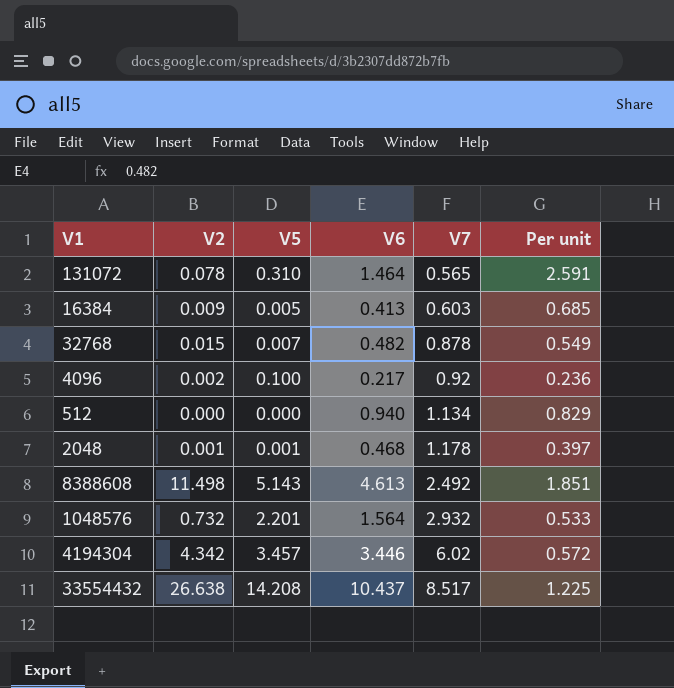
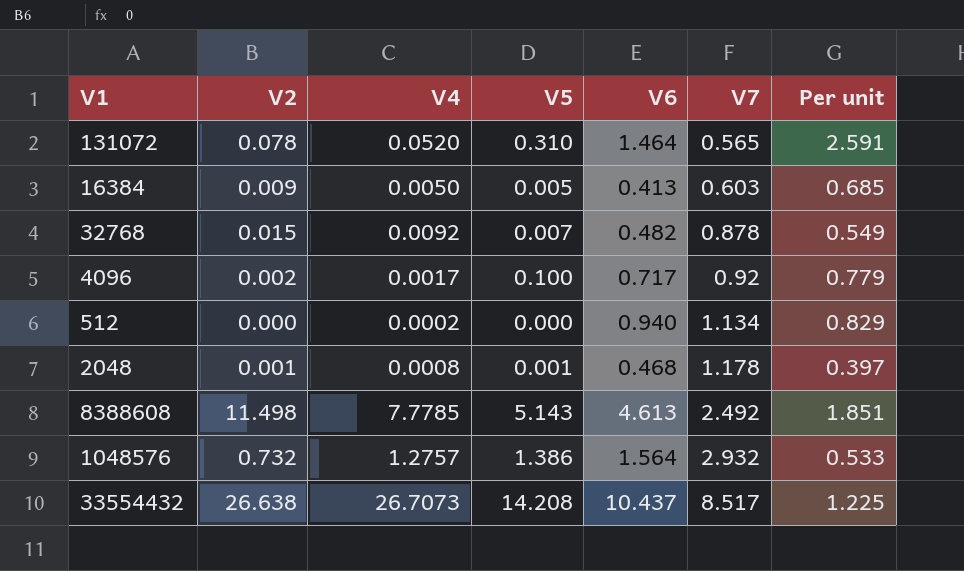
column V4 | position: none -> 3
row 4194304: 4.342 | 3.457 | 3.446 | 6.02 | 0.572 -> none
4096 | V6: 0.217 -> 0.717
4096 | Per unit: 0.236 -> 0.779
1048576 | V5: 2.201 -> 1.386

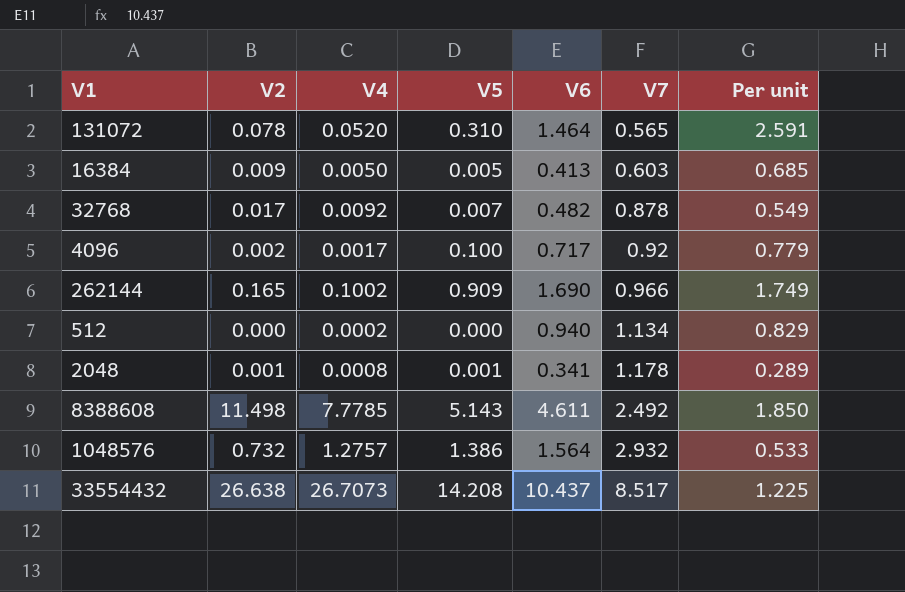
32768 | V2: 0.015 -> 0.017
row 262144: none -> 0.165 | 0.1002 | 0.909 | 1.690 | 0.966 | 1.749
2048 | V6: 0.468 -> 0.341
2048 | Per unit: 0.397 -> 0.289
8388608 | V6: 4.613 -> 4.611
8388608 | Per unit: 1.851 -> 1.850

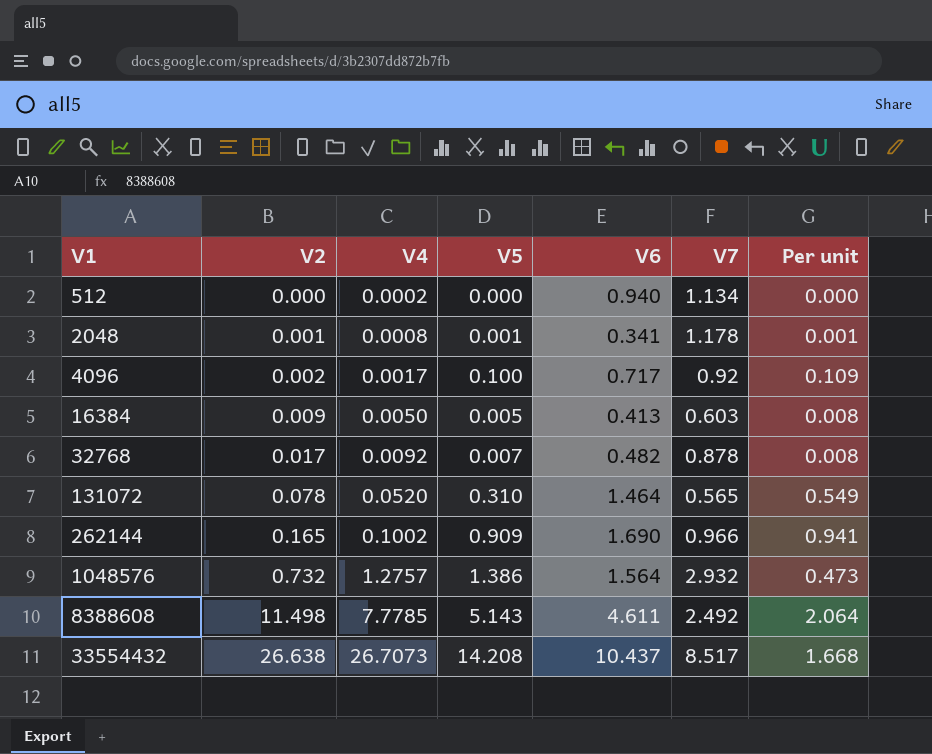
row order: V7 ascending -> V1 ascending
column Per unit | formula: [V6] / [V7] -> [V5] / [V7]

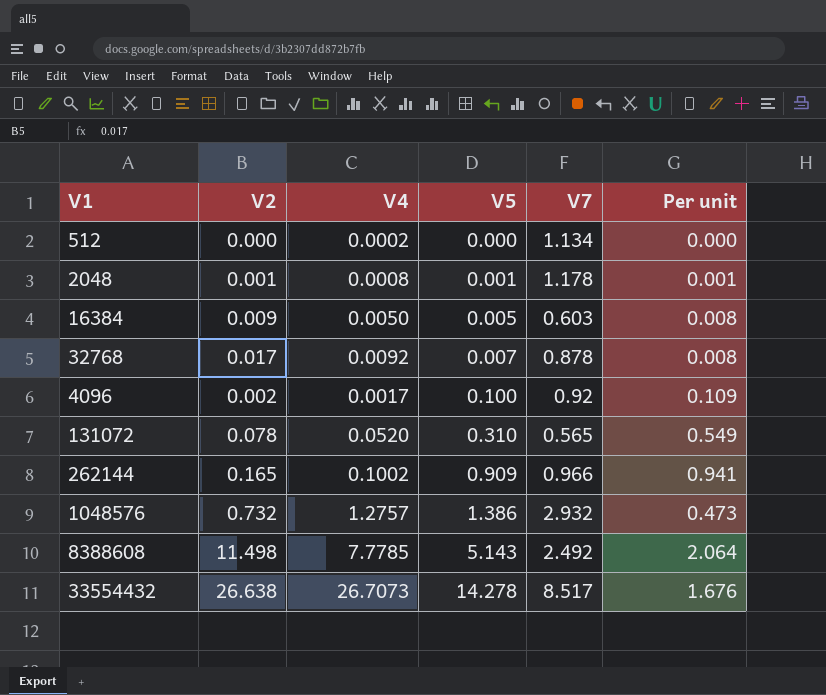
row order: V1 ascending -> V5 ascending
column V6 | position: 5 -> none
33554432 | V5: 14.208 -> 14.278
33554432 | Per unit: 1.668 -> 1.676

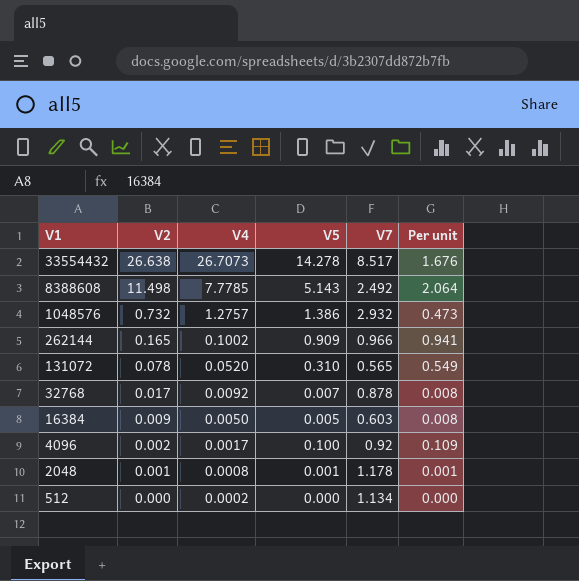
row order: V5 ascending -> V1 descending

